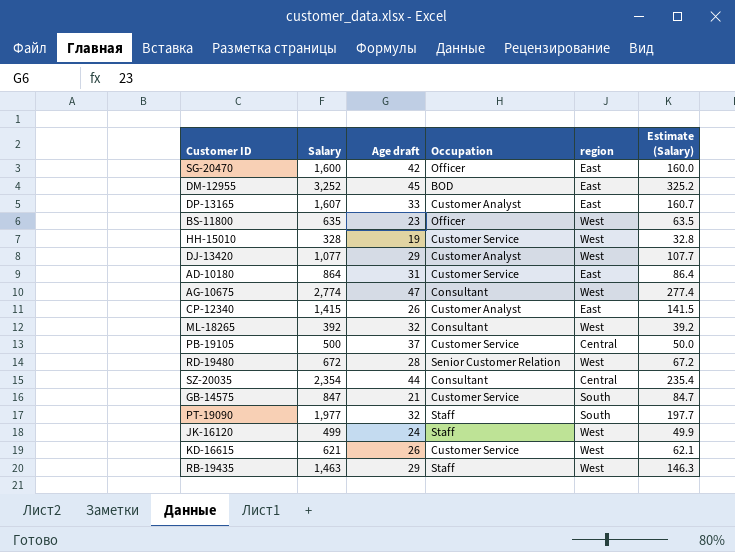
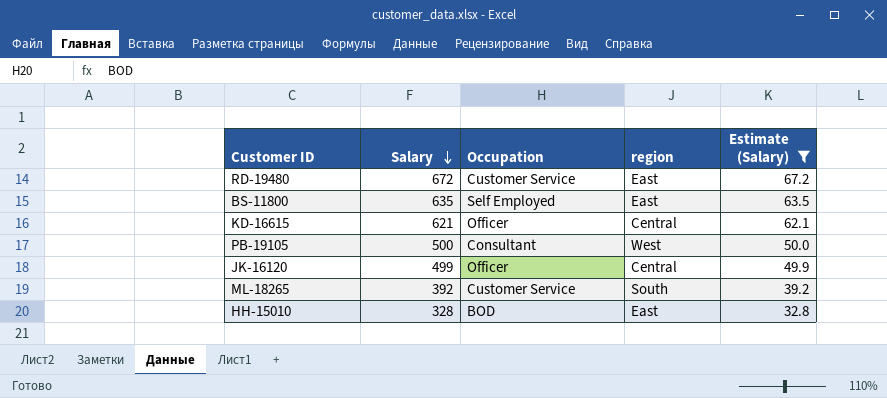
filter: none -> Estimate (Salary) <= 67.2
row order: none -> Salary descending
column Age draft | position: 3 -> none
RD-19480 | Occupation: Senior Customer Relation -> Customer Service
RD-19480 | region: West -> East
BS-11800 | Occupation: Officer -> Self Employed
BS-11800 | region: West -> East
KD-16615 | Occupation: Customer Service -> Officer
KD-16615 | region: West -> Central
PB-19105 | Occupation: Customer Service -> Consultant
PB-19105 | region: Central -> West
JK-16120 | Occupation: Staff -> Officer
JK-16120 | region: West -> Central
ML-18265 | Occupation: Consultant -> Customer Service
ML-18265 | region: West -> South
HH-15010 | Occupation: Customer Service -> BOD
HH-15010 | region: West -> East

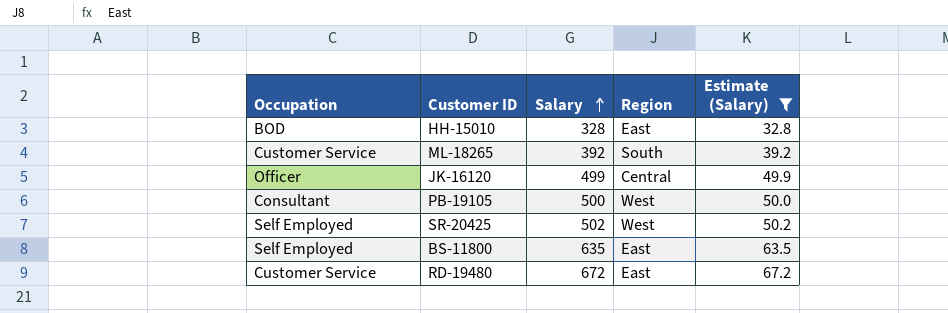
row order: Salary descending -> Salary ascending
column Occupation | position: 3 -> 1
column name: region -> Region
row KD-16615: 621 | Officer | Central | 62.1 -> none
row SR-20425: none -> Self Employed | 502 | West | 50.2

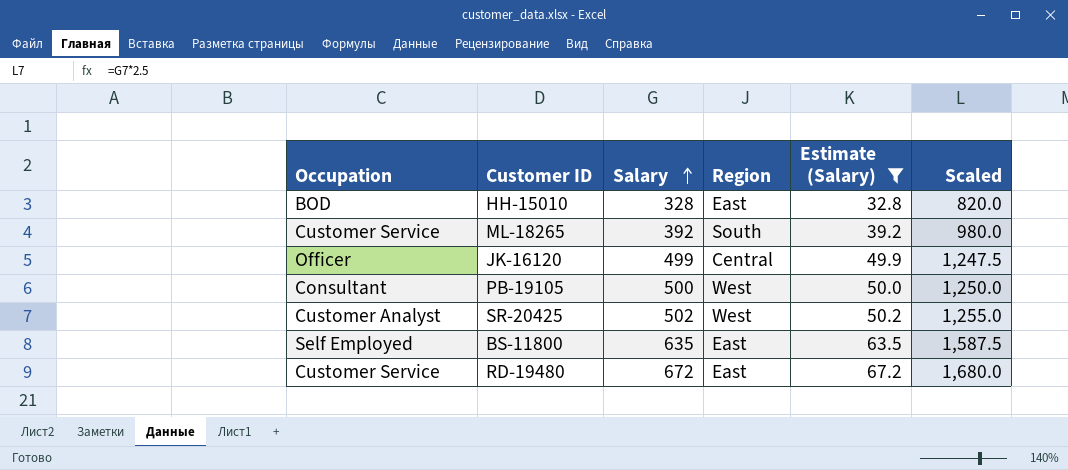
column Scaled | formula: none -> [Salary] * 2.5
SR-20425 | Occupation: Self Employed -> Customer Analyst

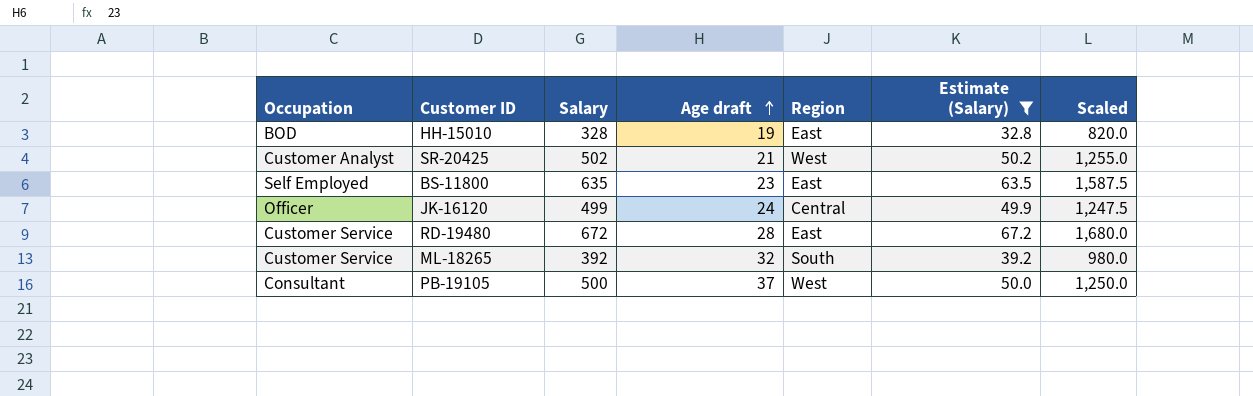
row order: Salary ascending -> Age draft ascending
column Age draft | position: none -> 4

